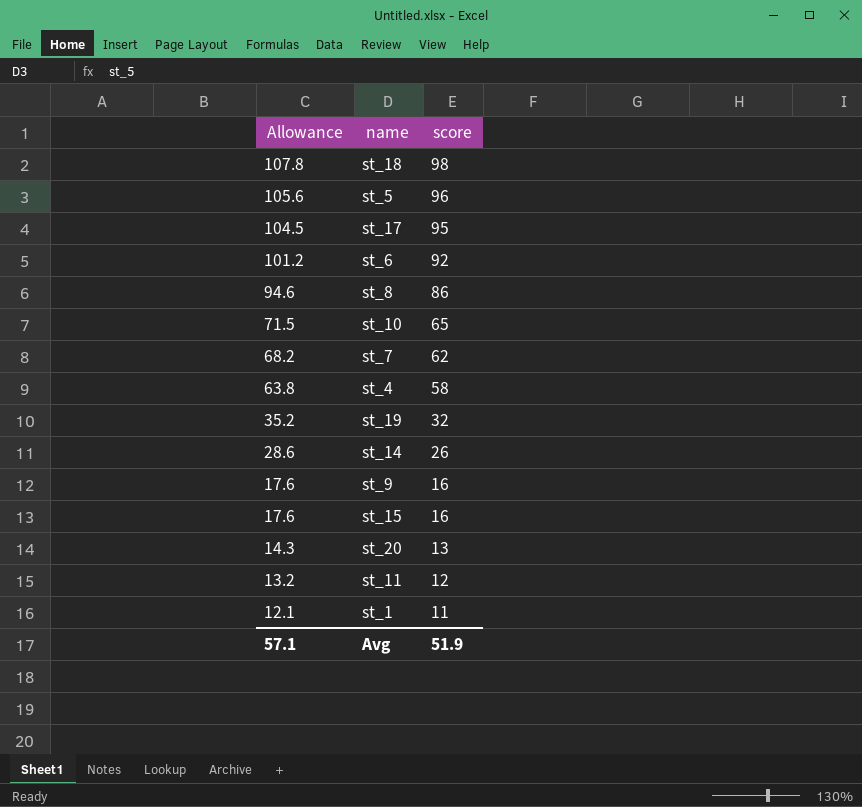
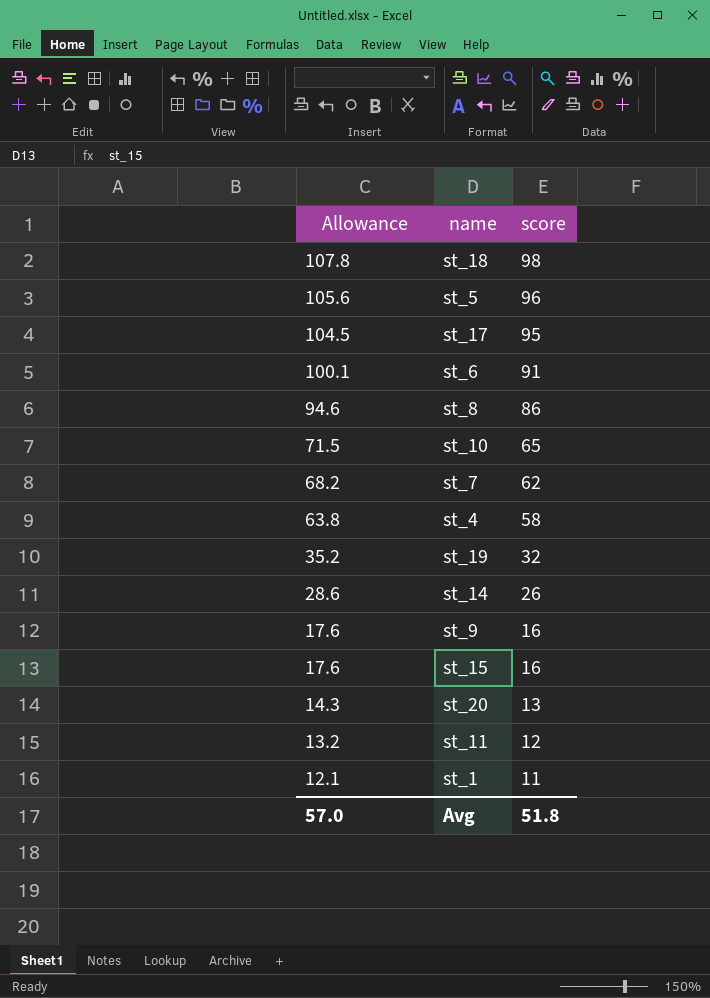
st_6 | Allowance: 101.2 -> 100.1
st_6 | score: 92 -> 91
Avg | Allowance: 57.1 -> 57.0
Avg | score: 51.9 -> 51.8

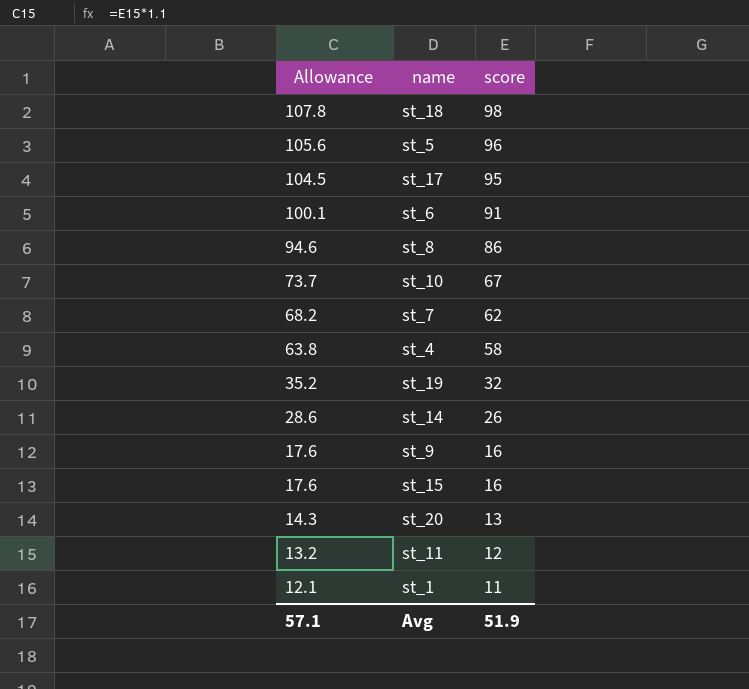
st_10 | Allowance: 71.5 -> 73.7
st_10 | score: 65 -> 67
Avg | Allowance: 57.0 -> 57.1
Avg | score: 51.8 -> 51.9

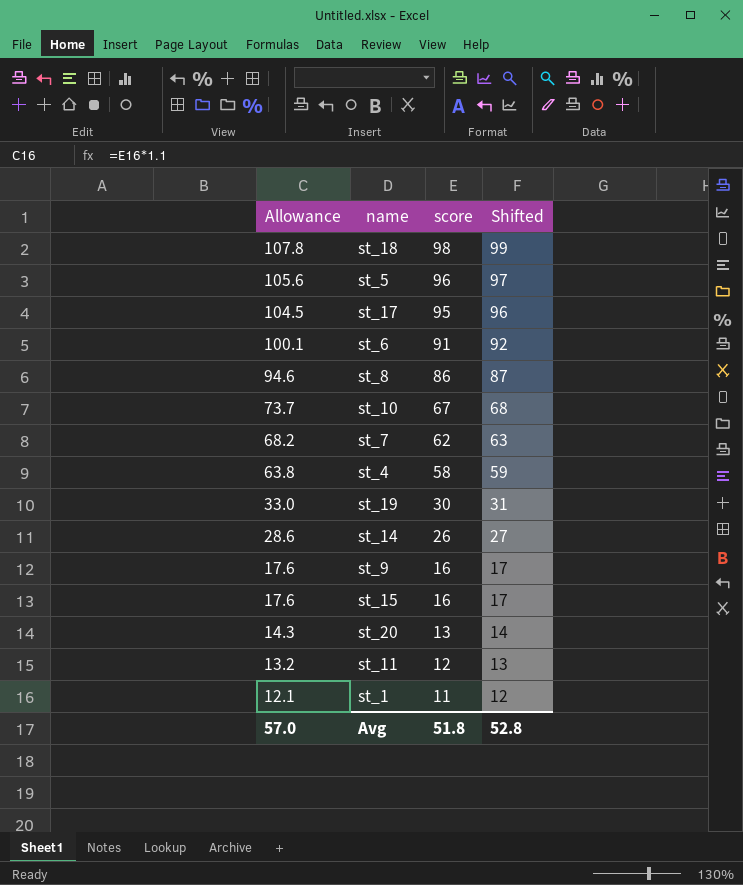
column Shifted | formula: none -> [score] + 1
st_19 | Allowance: 35.2 -> 33.0
st_19 | score: 32 -> 30
Avg | Allowance: 57.1 -> 57.0
Avg | score: 51.9 -> 51.8

